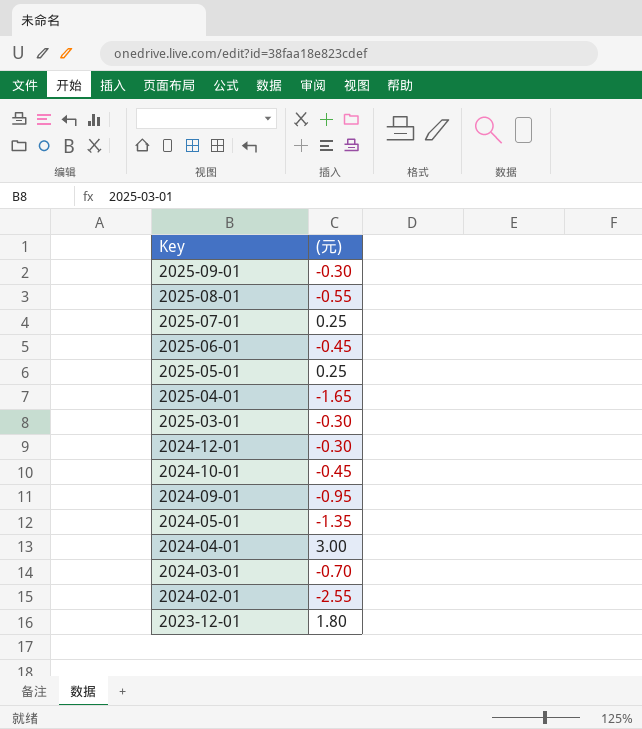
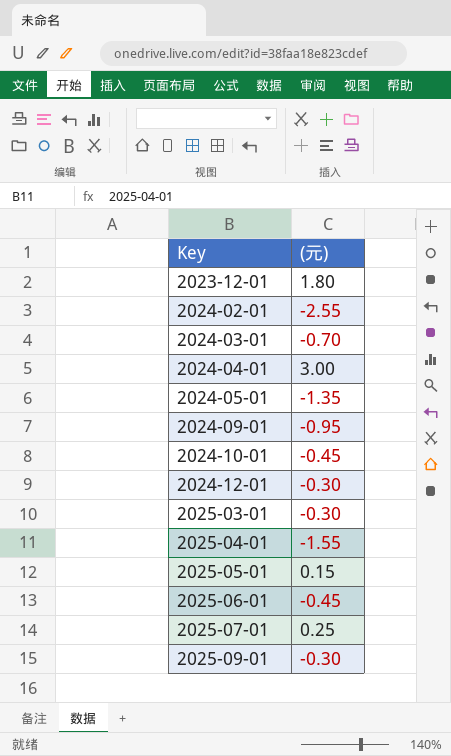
row order: Key descending -> Key ascending
row 2025-08-01: -0.55 -> none
2025-04-01 | (元): -1.65 -> -1.55
2025-05-01 | (元): 0.25 -> 0.15

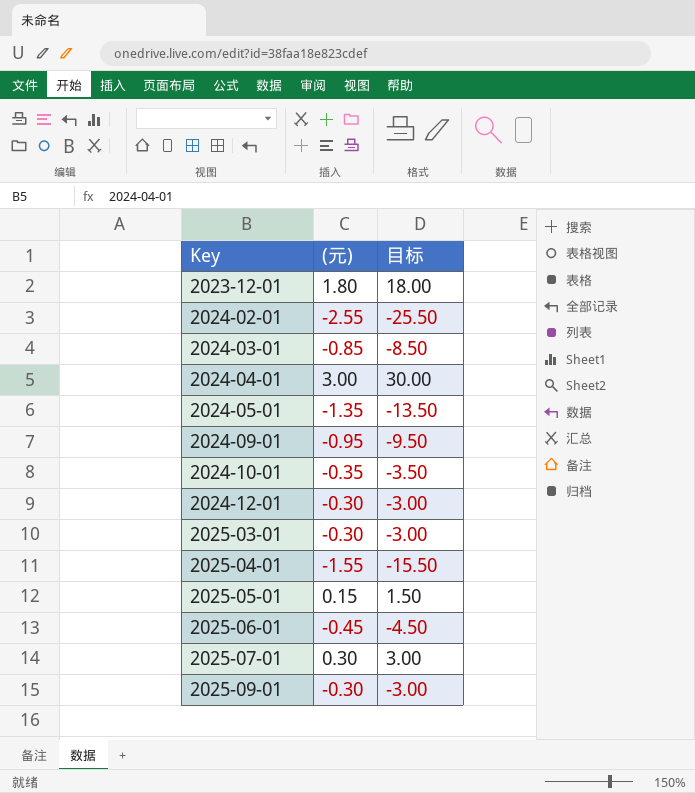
column 目标 | formula: none -> [(元)] * 10
2024-03-01 | (元): -0.70 -> -0.85
2024-10-01 | (元): -0.45 -> -0.35
2025-07-01 | (元): 0.25 -> 0.30

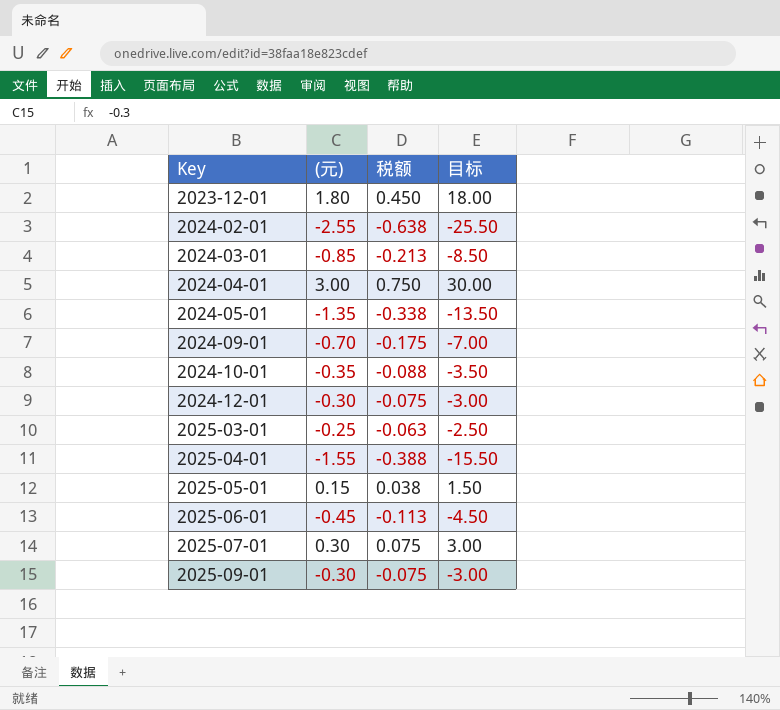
column 税额 | formula: none -> [(元)] * 0.25
2024-09-01 | (元): -0.95 -> -0.70
2024-09-01 | 目标: -9.50 -> -7.00
2025-03-01 | (元): -0.30 -> -0.25
2025-03-01 | 目标: -3.00 -> -2.50

